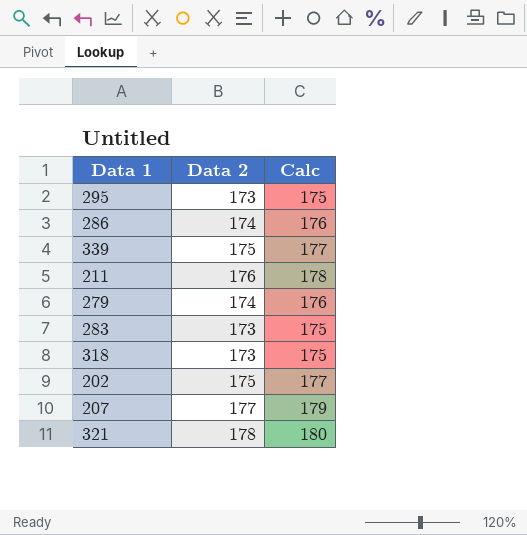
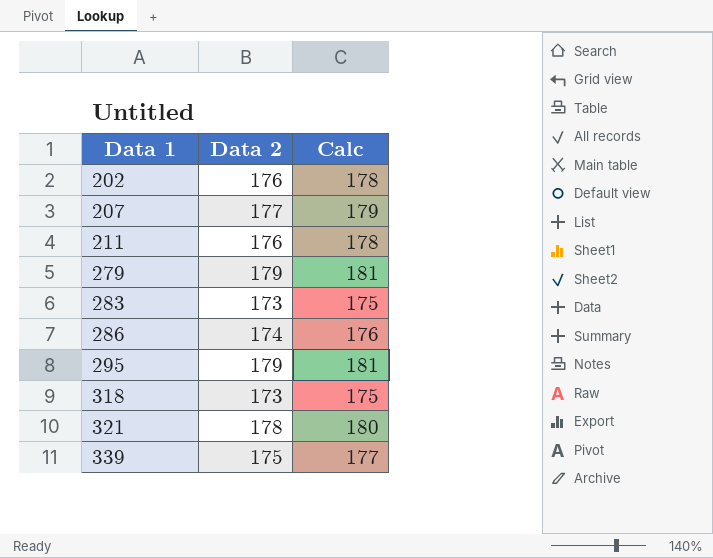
row order: none -> Data 1 ascending
202 | Data 2: 175 -> 176
202 | Calc: 177 -> 178
279 | Data 2: 174 -> 179
279 | Calc: 176 -> 181
295 | Data 2: 173 -> 179
295 | Calc: 175 -> 181

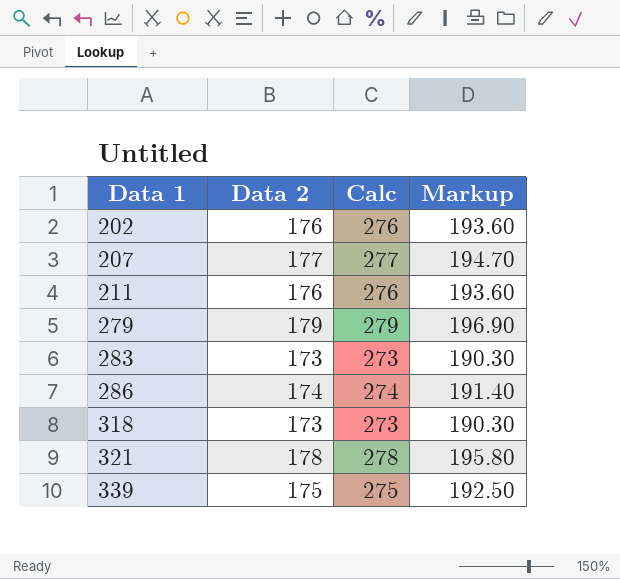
column Calc | formula: [Data 2] + 2 -> [Data 2] + 100
column Markup | formula: none -> [Data 2] * 1.1
row 295: 179 | 181 -> none

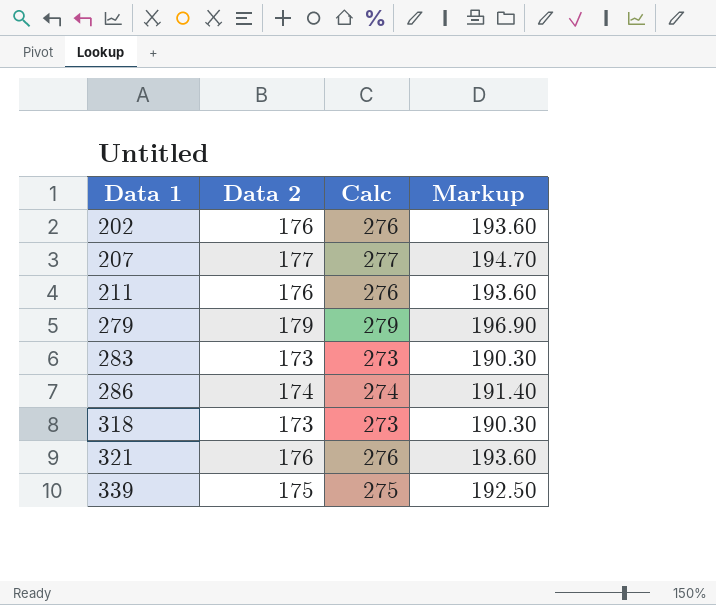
321 | Data 2: 178 -> 176
321 | Calc: 278 -> 276
321 | Markup: 195.80 -> 193.60

